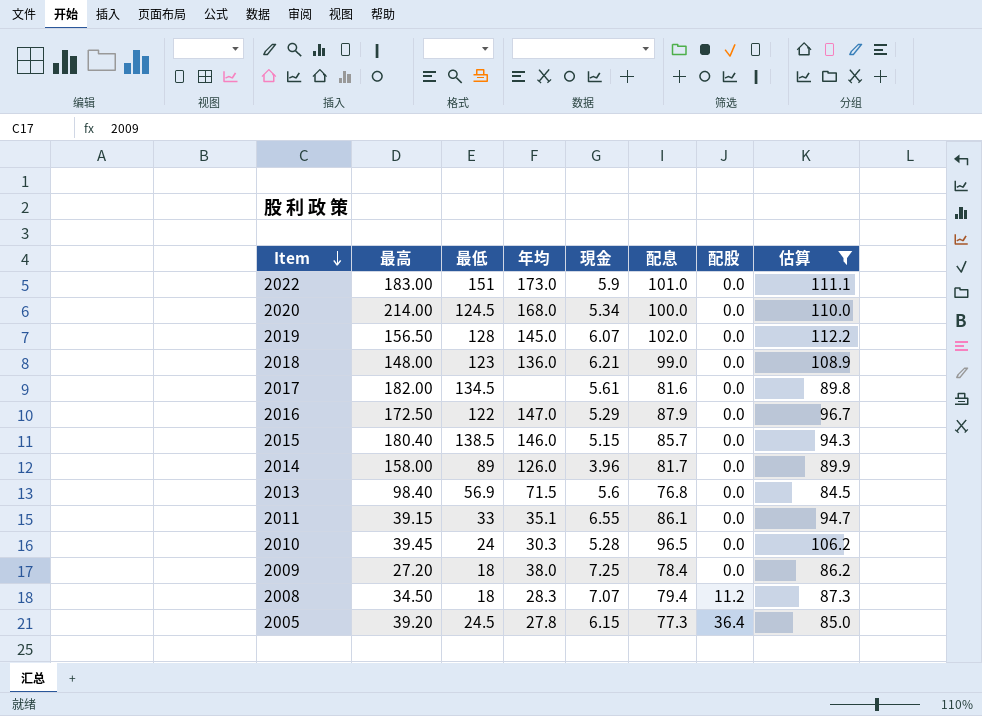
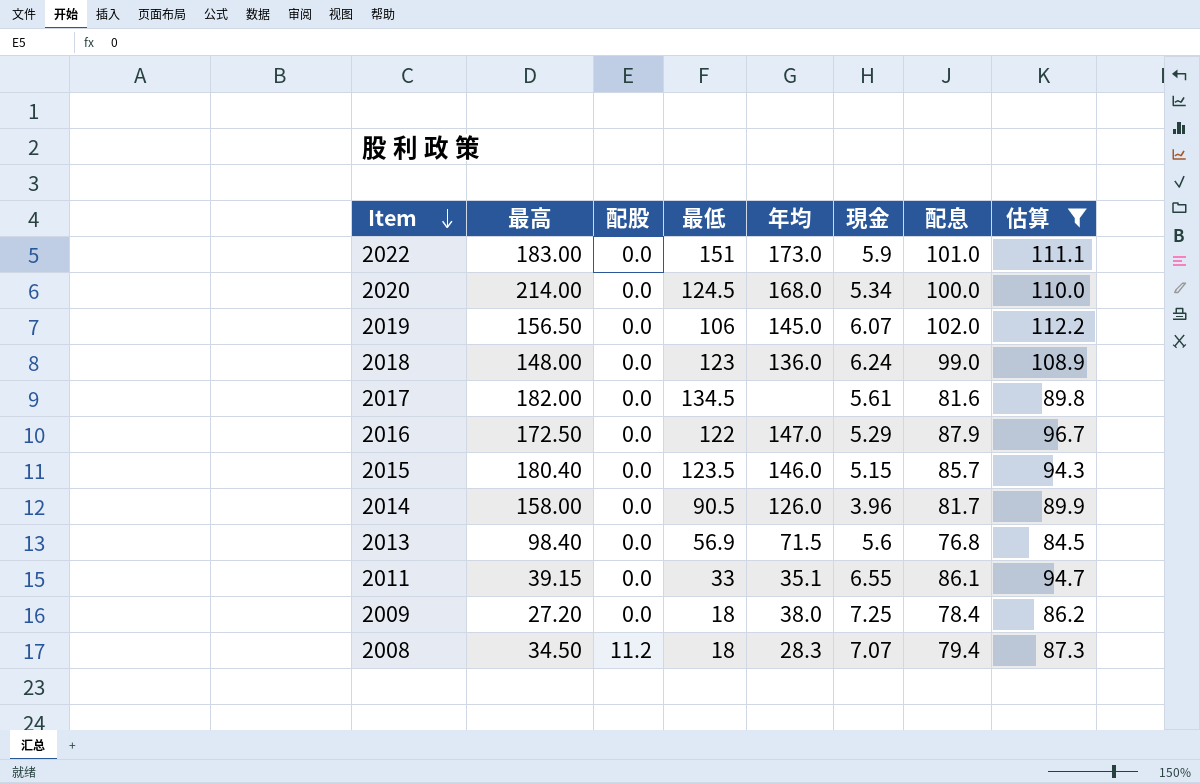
column 配股 | position: 7 -> 3
row 2010: 39.45 | 24 | 30.3 | 5.28 | 96.5 | 0.0 | 106.2 -> none
row 2005: 39.20 | 24.5 | 27.8 | 6.15 | 77.3 | 36.4 | 85.0 -> none
2019 | 最低: 128 -> 106
2018 | 現金: 6.21 -> 6.24
2015 | 最低: 138.5 -> 123.5
2014 | 最低: 89 -> 90.5

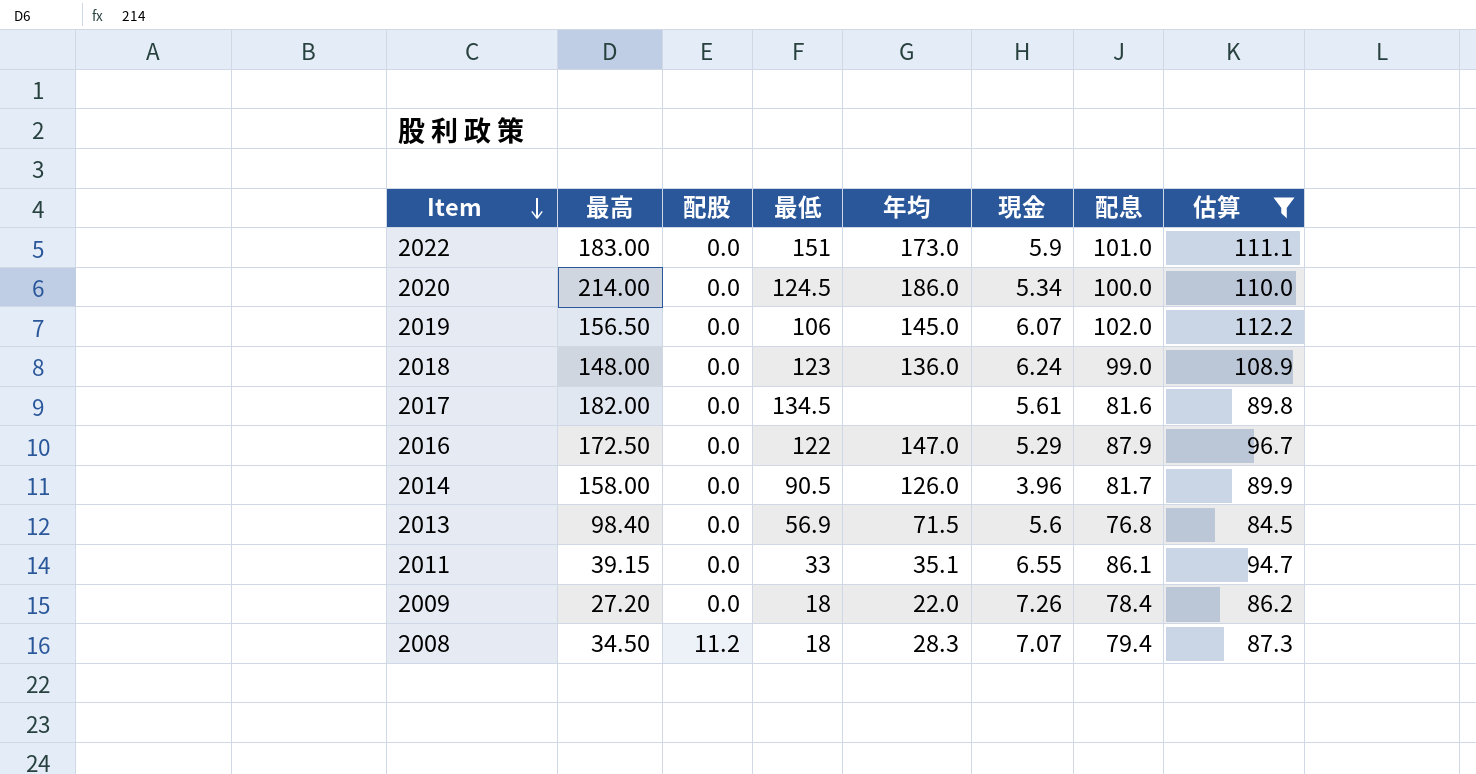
row 2015: 180.40 | 0.0 | 123.5 | 146.0 | 5.15 | 85.7 | 94.3 -> none
2020 | 年均: 168.0 -> 186.0
2009 | 年均: 38.0 -> 22.0
2009 | 現金: 7.25 -> 7.26

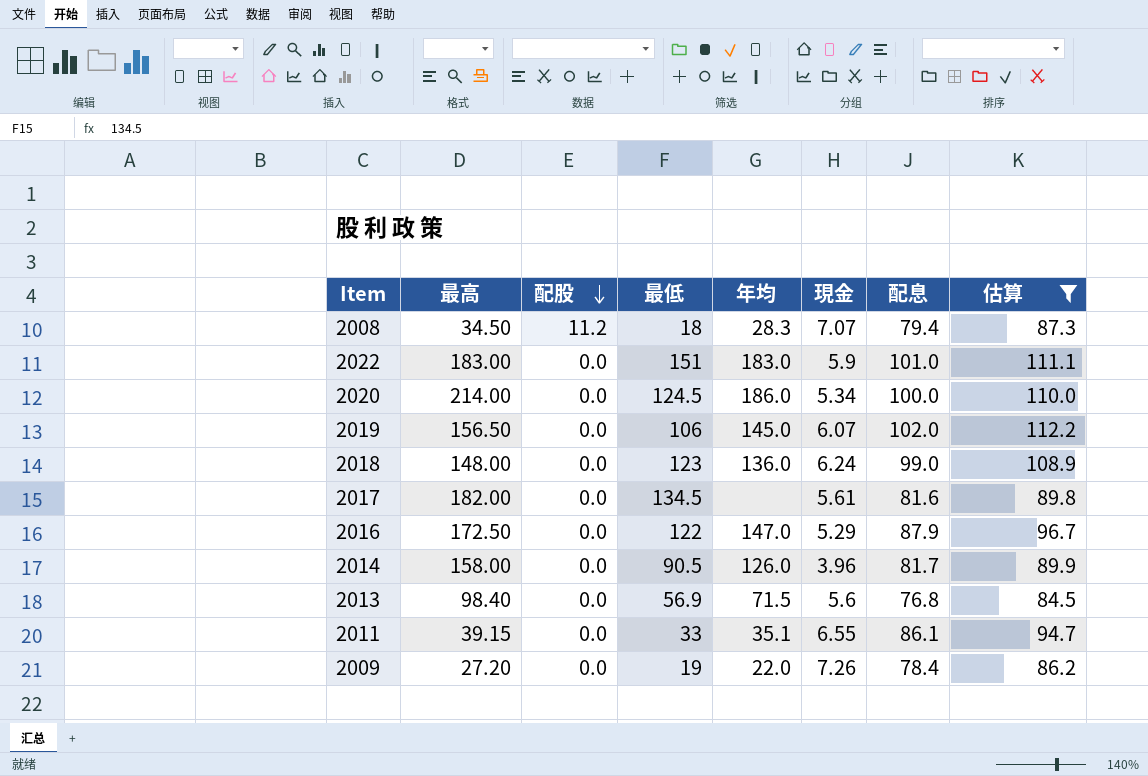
row order: Item descending -> 配股 descending
2022 | 年均: 173.0 -> 183.0
2009 | 最低: 18 -> 19

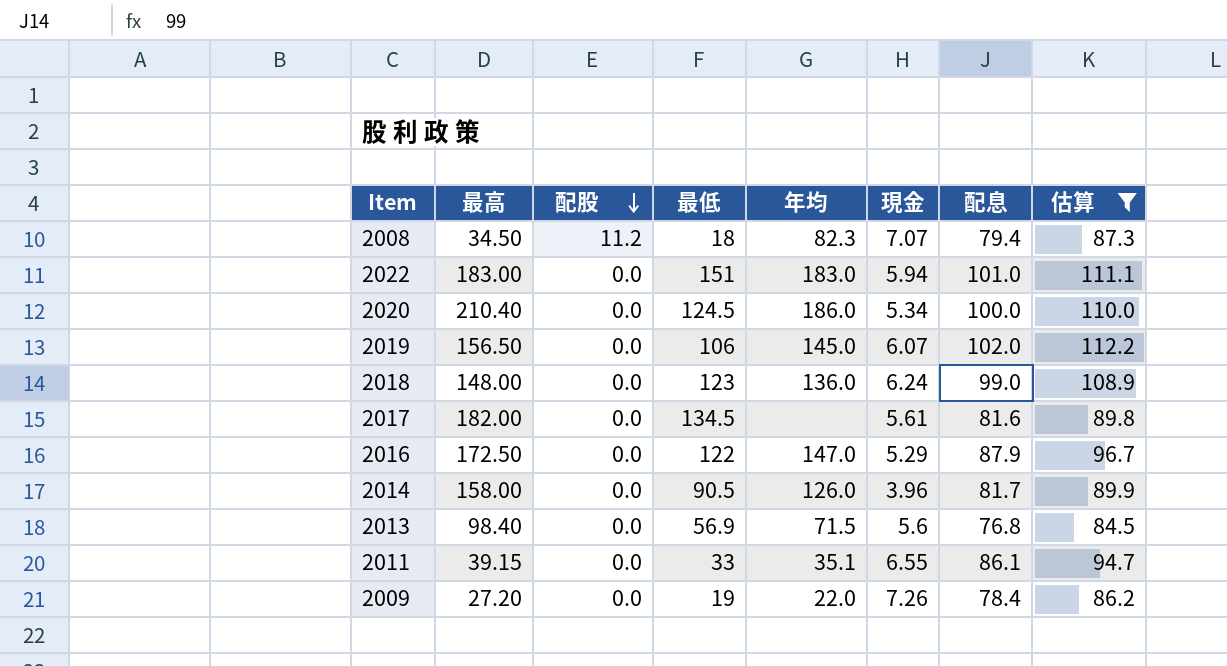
2008 | 年均: 28.3 -> 82.3
2022 | 現金: 5.9 -> 5.94
2020 | 最高: 214.00 -> 210.40

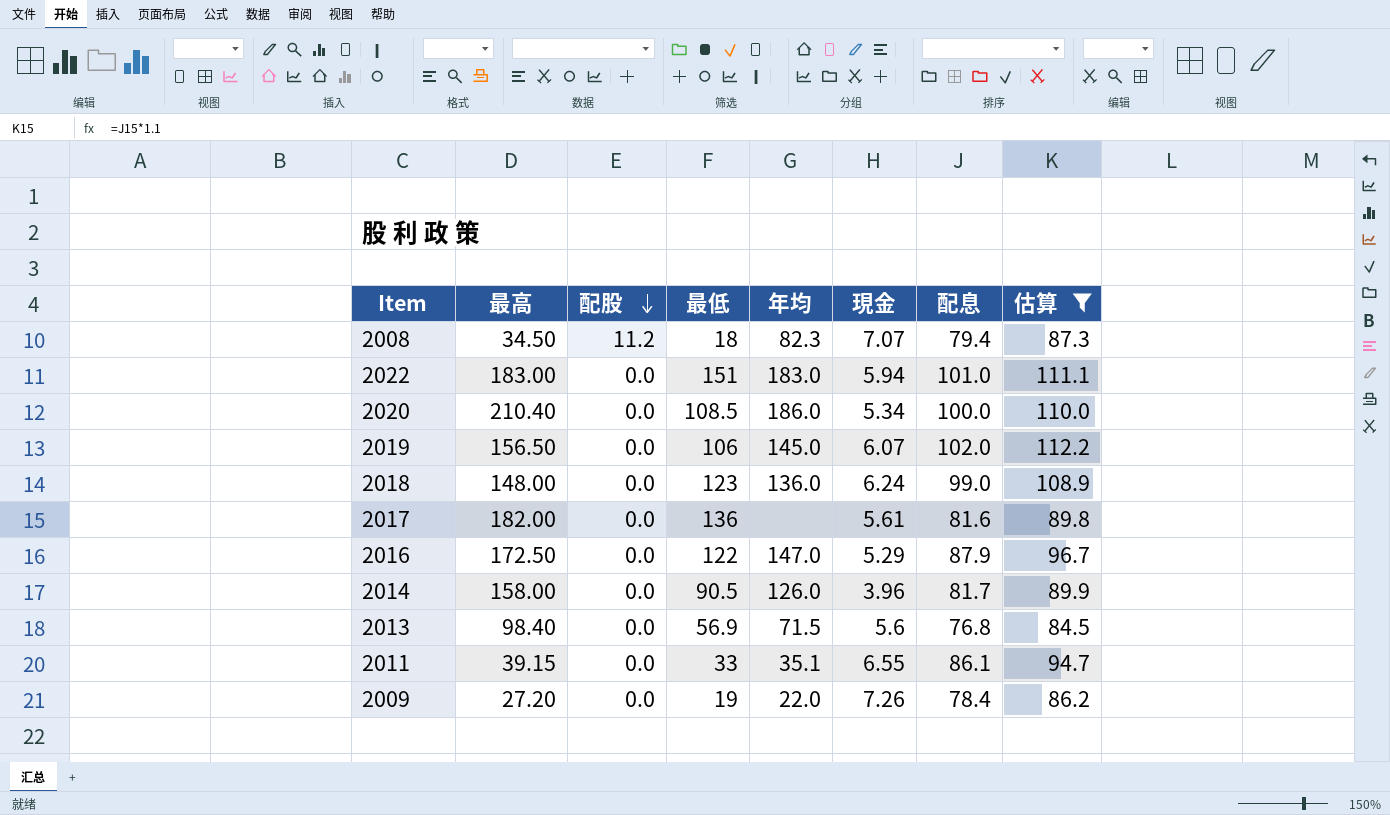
2020 | 最低: 124.5 -> 108.5
2017 | 最低: 134.5 -> 136

